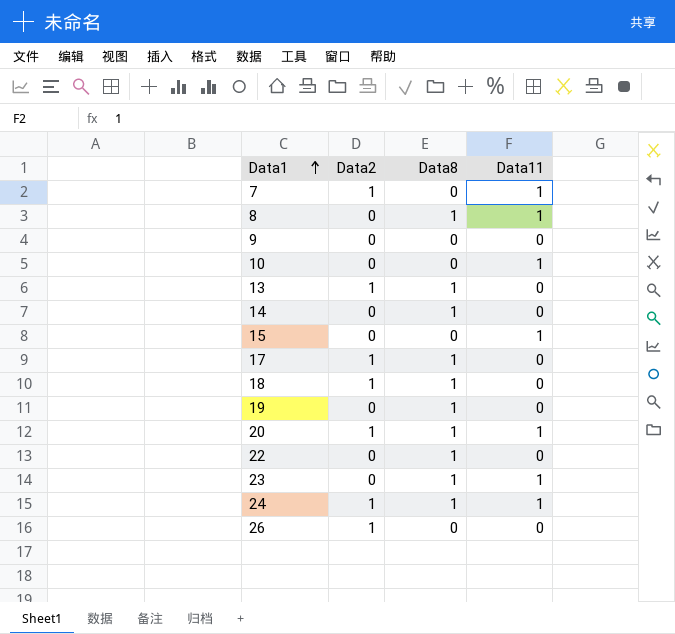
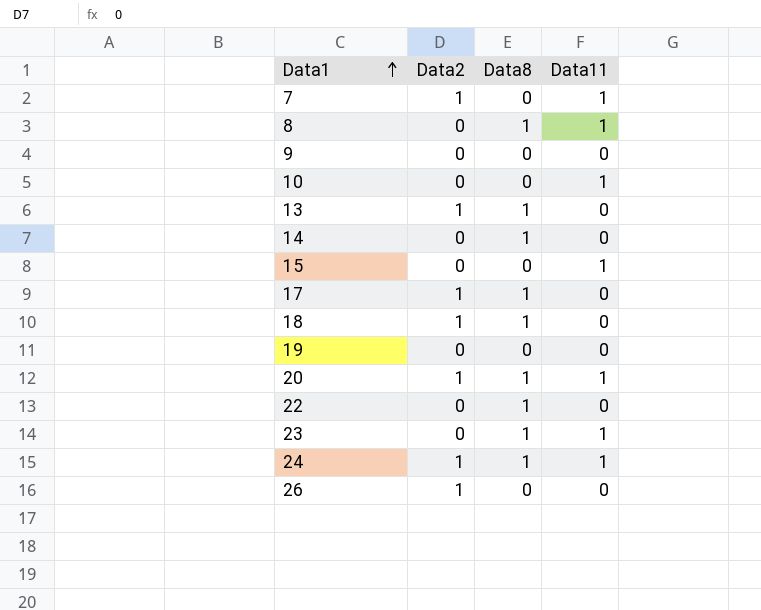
19 | Data8: 1 -> 0

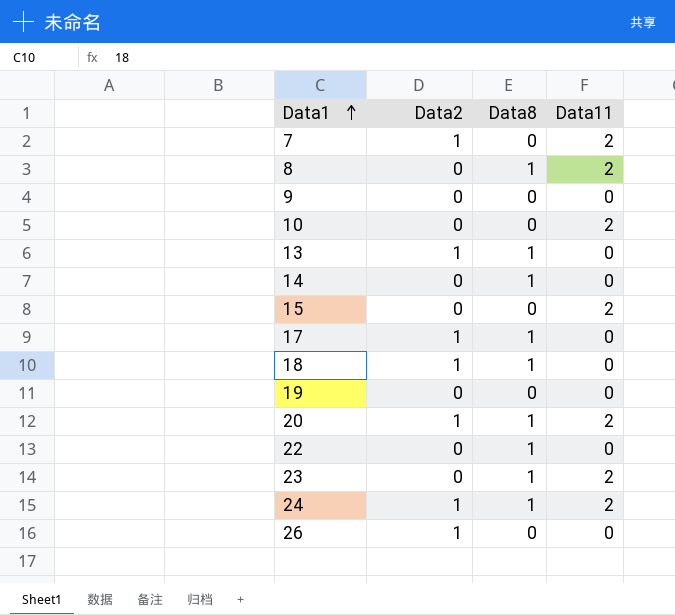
7 | Data11: 1 -> 2
8 | Data11: 1 -> 2
10 | Data11: 1 -> 2
15 | Data11: 1 -> 2
20 | Data11: 1 -> 2
23 | Data11: 1 -> 2
24 | Data11: 1 -> 2

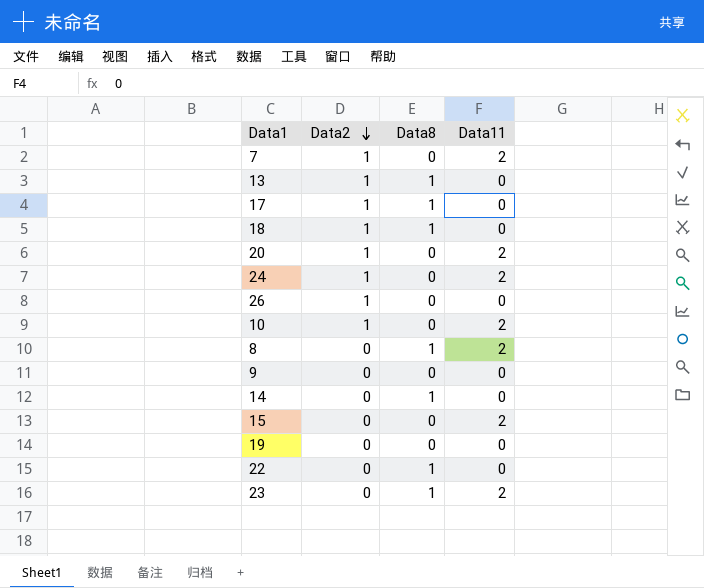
row order: Data1 ascending -> Data2 descending
20 | Data8: 1 -> 0
24 | Data8: 1 -> 0
10 | Data2: 0 -> 1

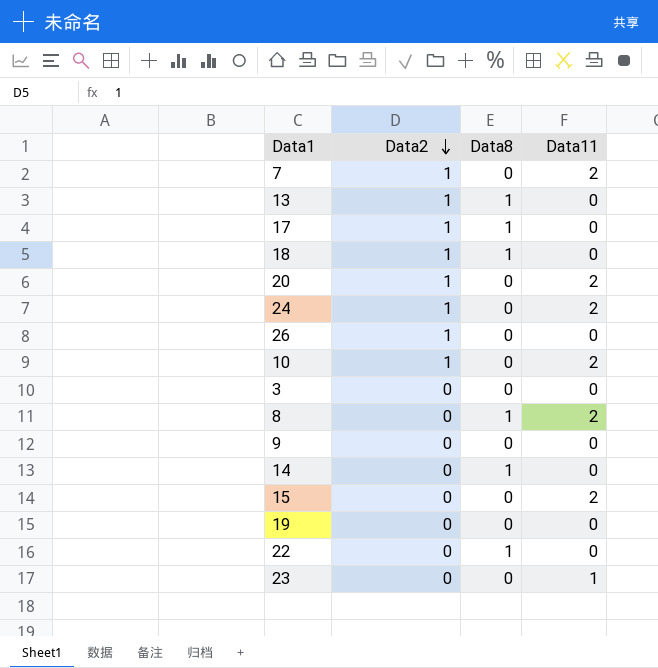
row 3: none -> 0 | 0 | 0
23 | Data8: 1 -> 0
23 | Data11: 2 -> 1

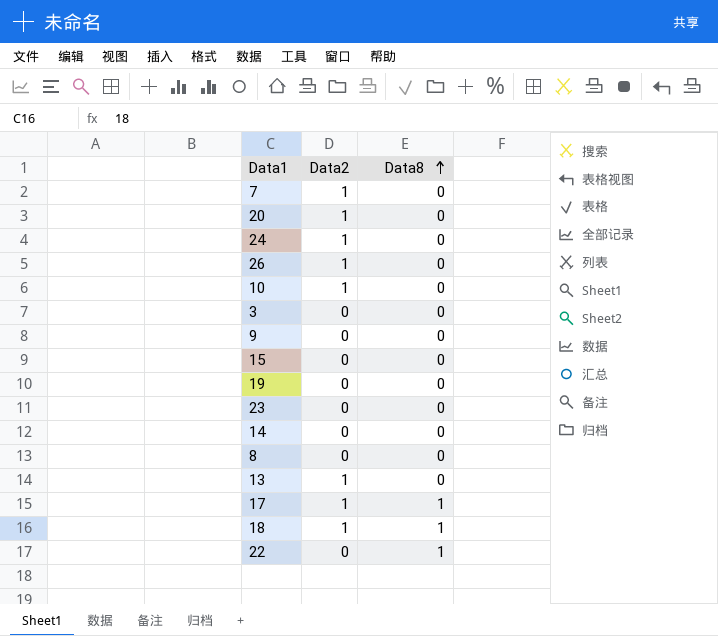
row order: Data2 descending -> Data8 ascending
column Data11 | position: 4 -> none
14 | Data8: 1 -> 0
8 | Data8: 1 -> 0
13 | Data8: 1 -> 0

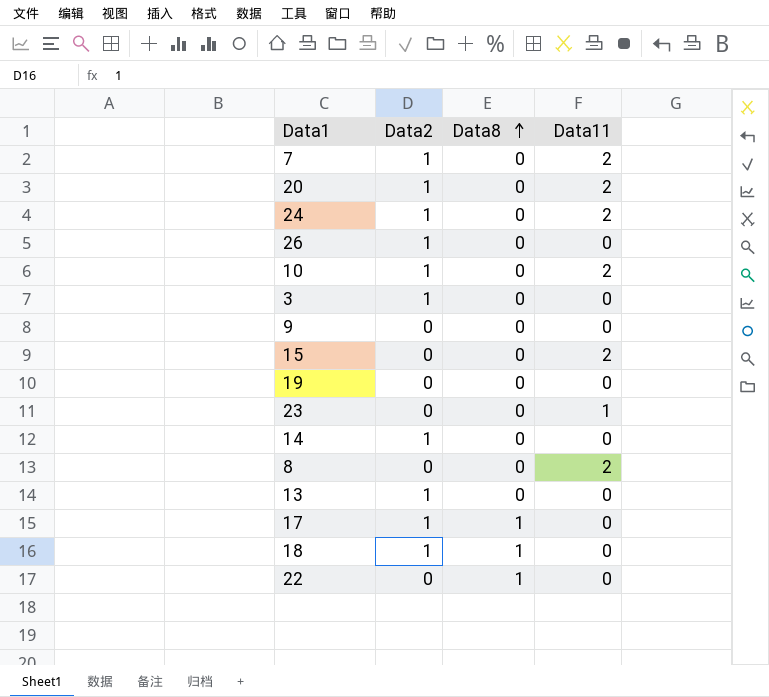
column Data11 | position: none -> 4
3 | Data2: 0 -> 1
14 | Data2: 0 -> 1

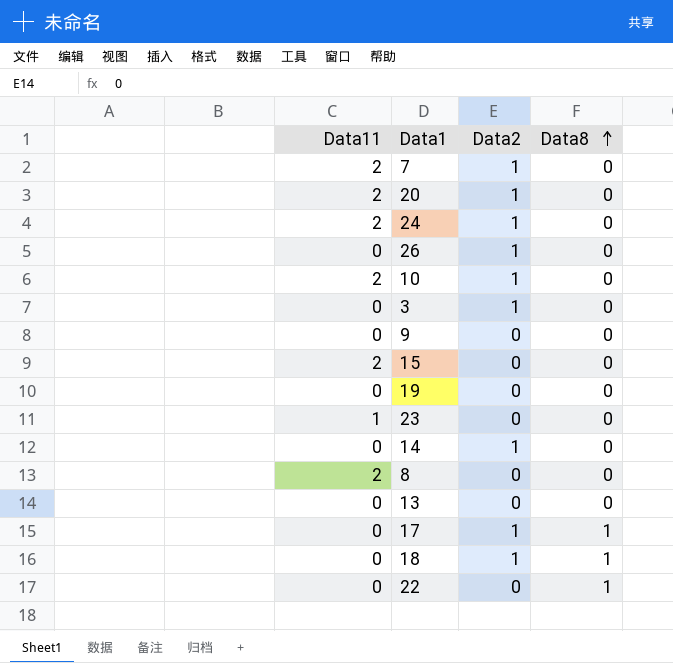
column Data11 | position: 4 -> 1
13 | Data2: 1 -> 0

